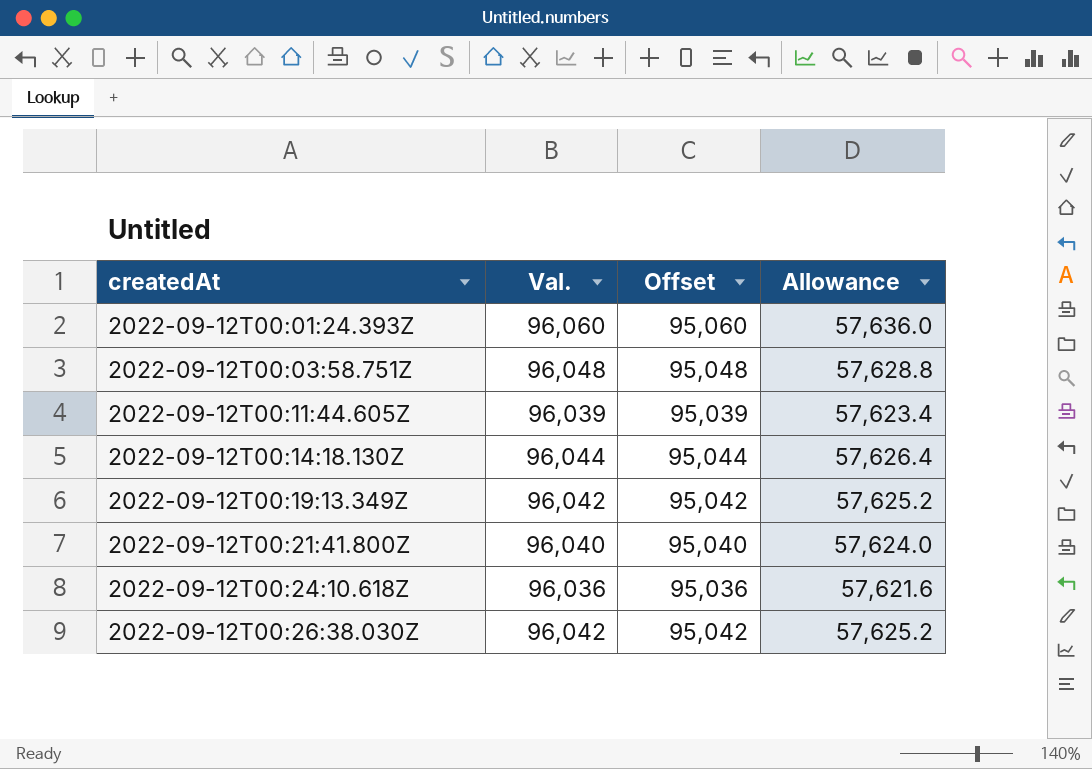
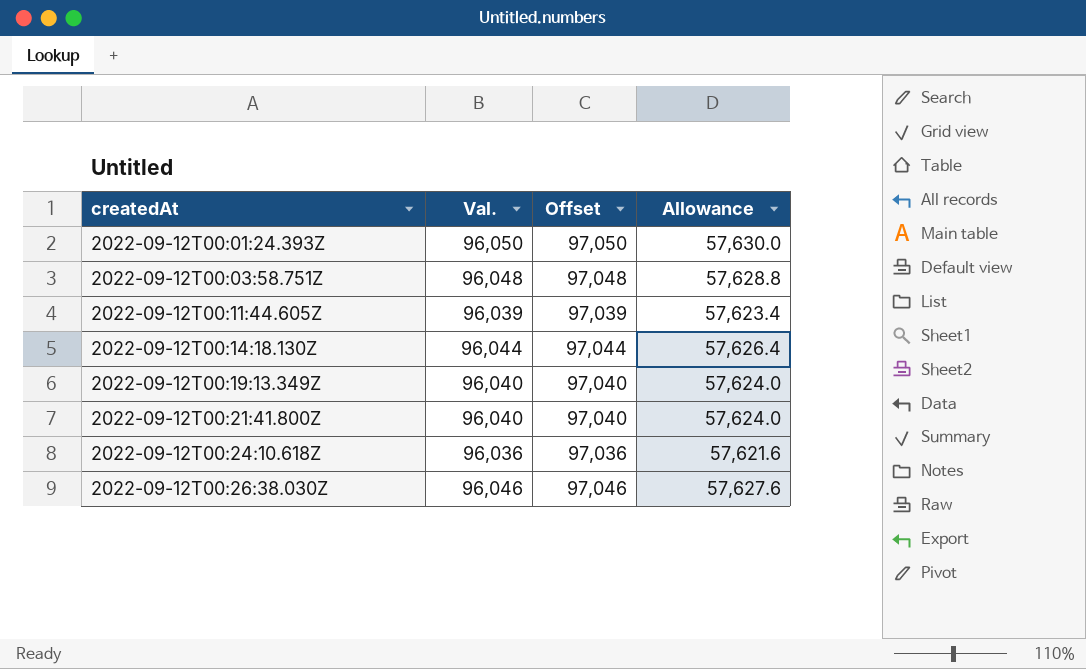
column Offset | formula: [Val.] - 1000 -> [Val.] + 1000
2022-09-12T00:01:24.393Z | Val.: 96,060 -> 96,050
2022-09-12T00:01:24.393Z | Allowance: 57,636.0 -> 57,630.0
2022-09-12T00:19:13.349Z | Val.: 96,042 -> 96,040
2022-09-12T00:19:13.349Z | Allowance: 57,625.2 -> 57,624.0
2022-09-12T00:26:38.030Z | Val.: 96,042 -> 96,046
2022-09-12T00:26:38.030Z | Allowance: 57,625.2 -> 57,627.6

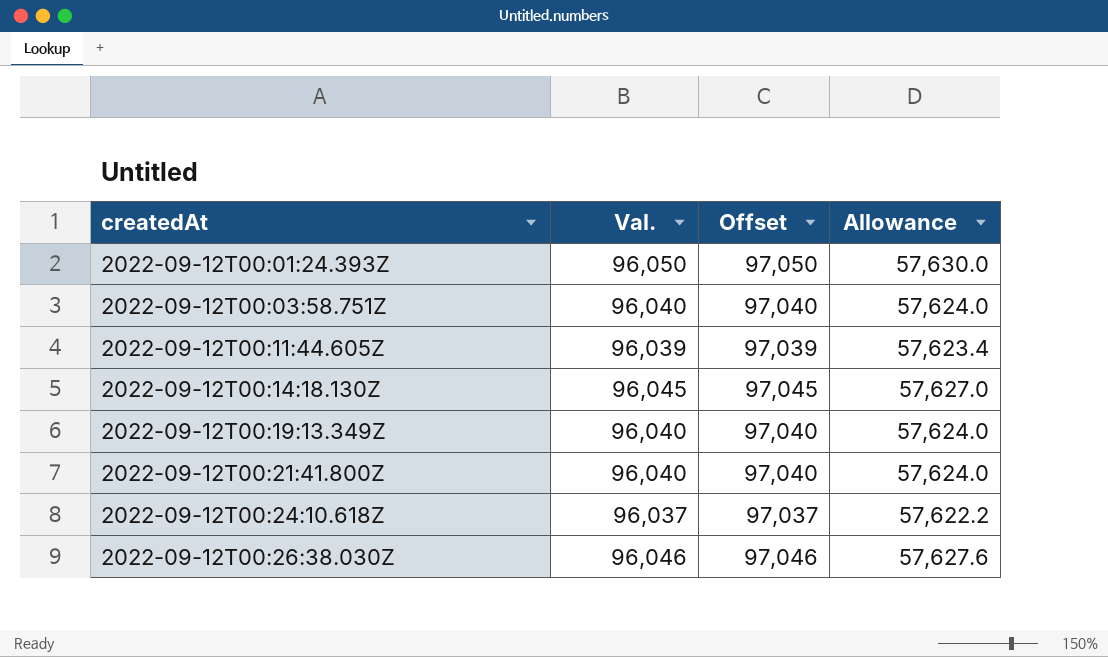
2022-09-12T00:03:58.751Z | Val.: 96,048 -> 96,040
2022-09-12T00:03:58.751Z | Offset: 97,048 -> 97,040
2022-09-12T00:03:58.751Z | Allowance: 57,628.8 -> 57,624.0
2022-09-12T00:14:18.130Z | Val.: 96,044 -> 96,045
2022-09-12T00:14:18.130Z | Offset: 97,044 -> 97,045
2022-09-12T00:14:18.130Z | Allowance: 57,626.4 -> 57,627.0
2022-09-12T00:24:10.618Z | Val.: 96,036 -> 96,037
2022-09-12T00:24:10.618Z | Offset: 97,036 -> 97,037
2022-09-12T00:24:10.618Z | Allowance: 57,621.6 -> 57,622.2

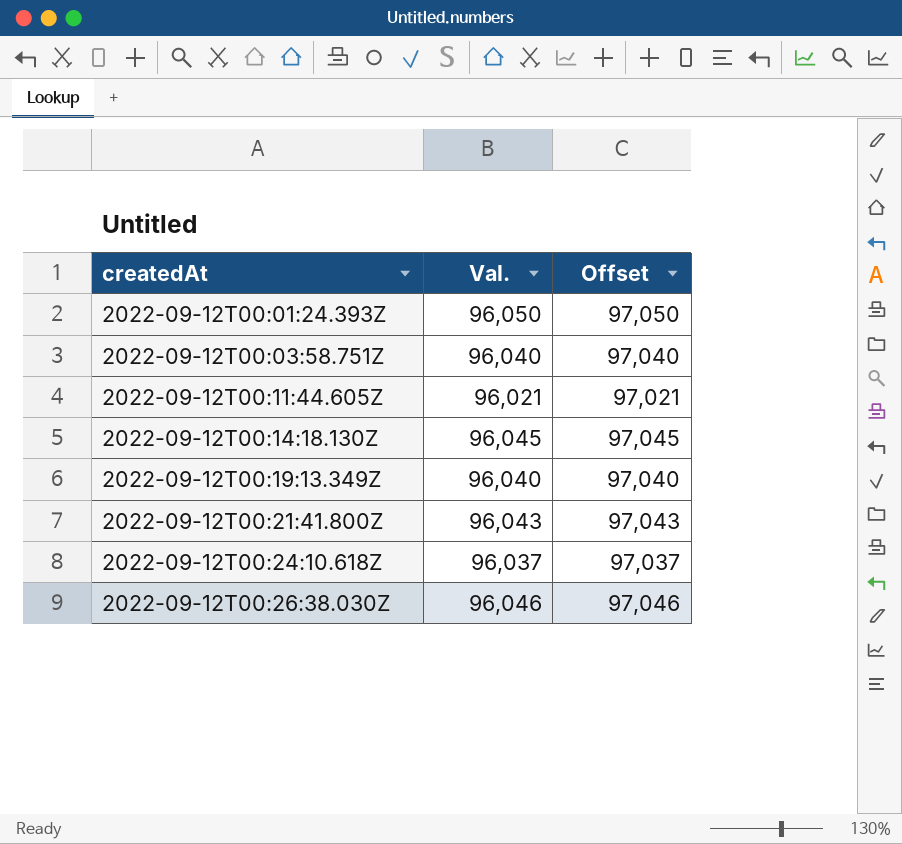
column Allowance | formula: [Val.] * 0.6 -> none
2022-09-12T00:11:44.605Z | Val.: 96,039 -> 96,021
2022-09-12T00:11:44.605Z | Offset: 97,039 -> 97,021
2022-09-12T00:21:41.800Z | Val.: 96,040 -> 96,043
2022-09-12T00:21:41.800Z | Offset: 97,040 -> 97,043

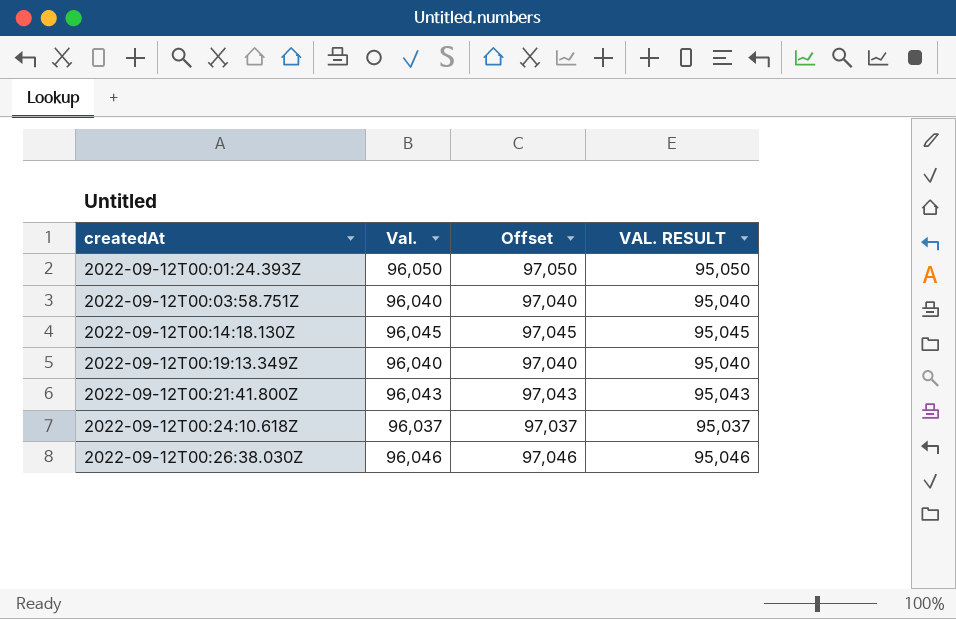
column VAL. RESULT | formula: none -> [Val.] - 1000
row 2022-09-12T00:11:44.605Z: 96,021 | 97,021 -> none

